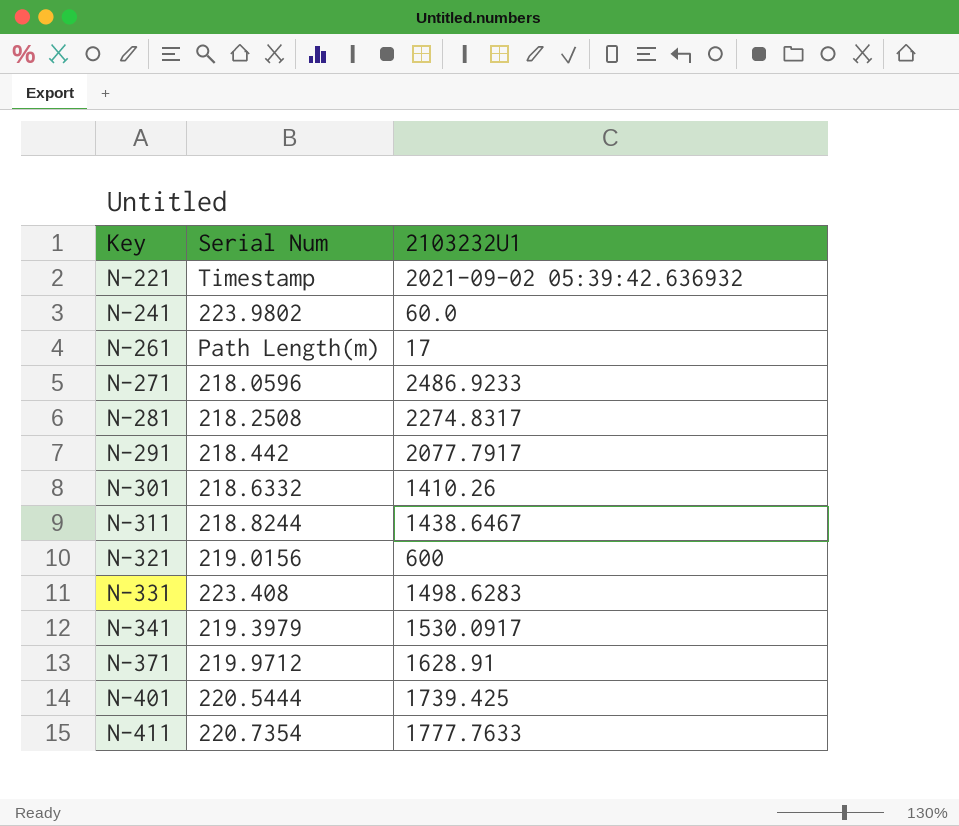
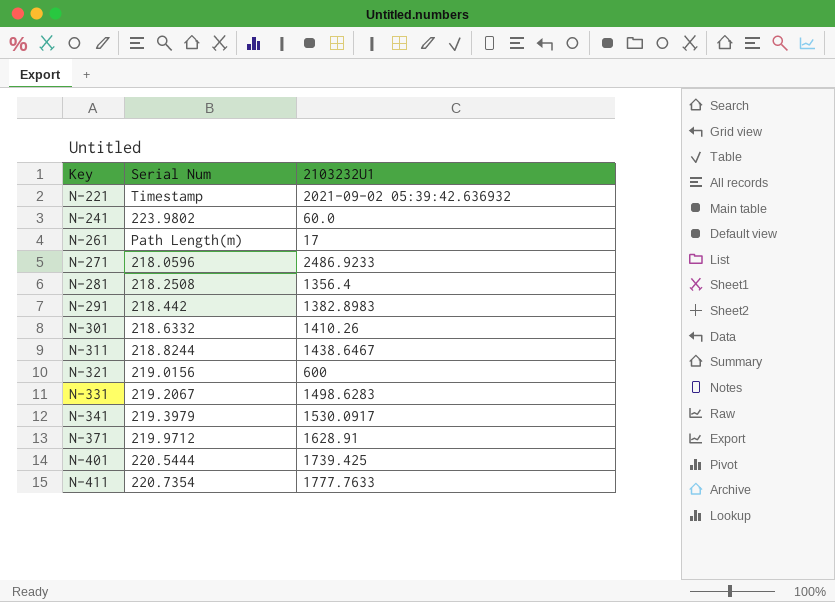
N-281 | 2103232U1: 2274.8317 -> 1356.4
N-291 | 2103232U1: 2077.7917 -> 1382.8983
N-331 | Serial Num: 223.408 -> 219.2067

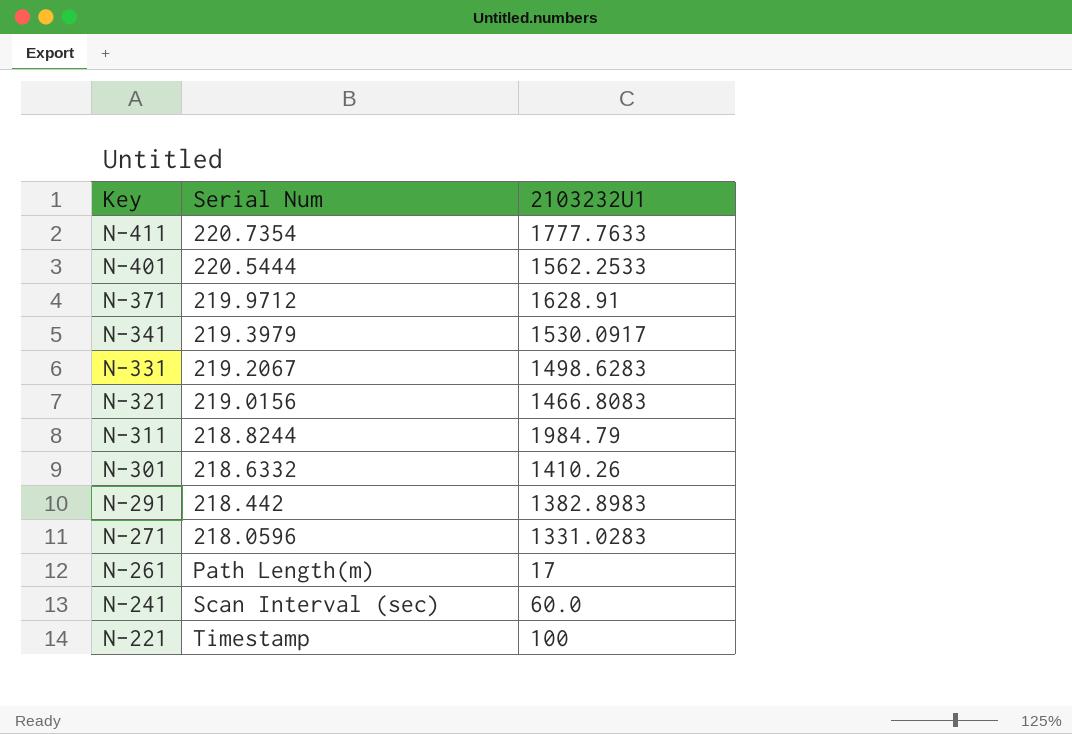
row order: Key ascending -> Key descending
row N-281: 218.2508 | 1356.4 -> none
N-401 | 2103232U1: 1739.425 -> 1562.2533
N-321 | 2103232U1: 600 -> 1466.8083
N-311 | 2103232U1: 1438.6467 -> 1984.79
N-271 | 2103232U1: 2486.9233 -> 1331.0283
N-241 | Serial Num: 223.9802 -> Scan Interval (sec)
N-221 | 2103232U1: 2021-09-02 05:39:42.636932 -> 100

